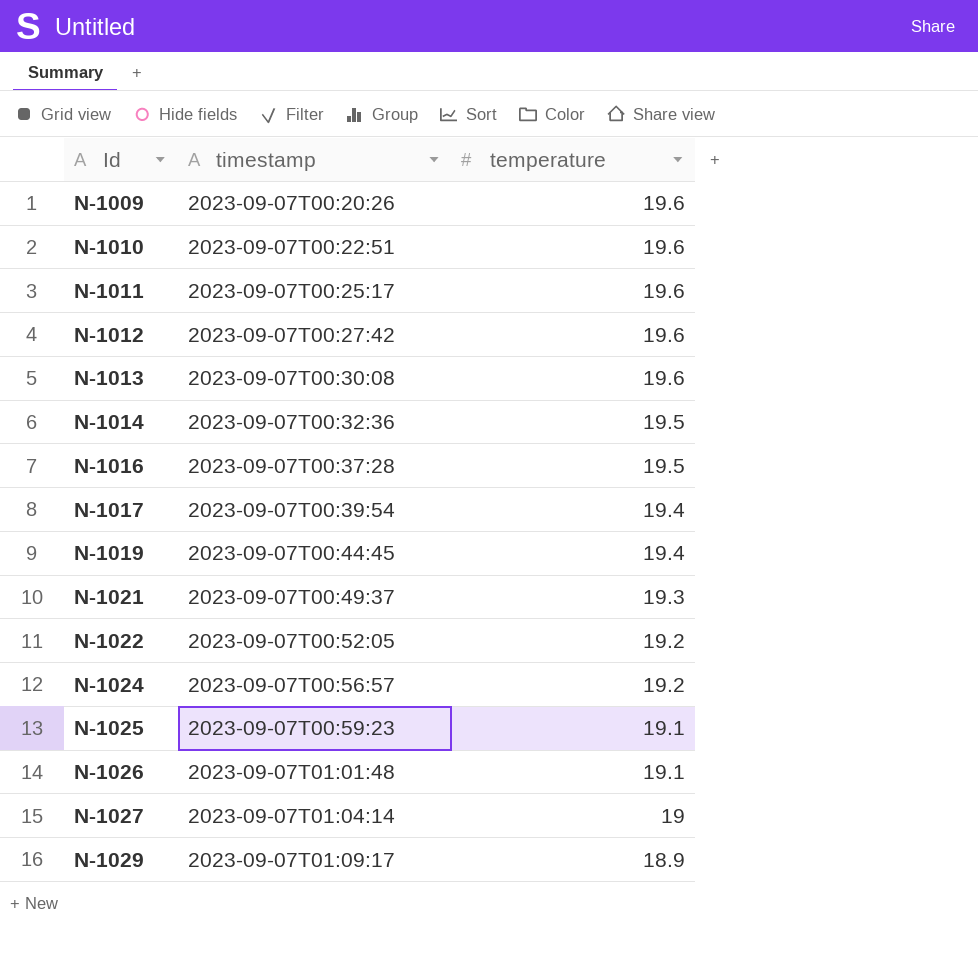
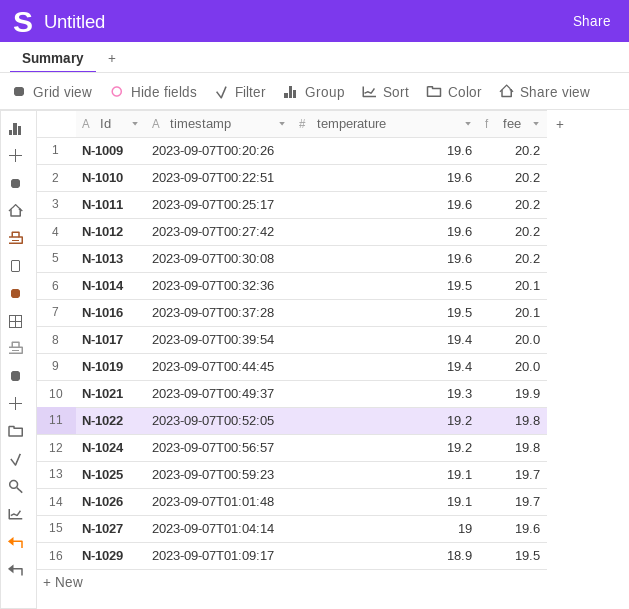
column fee | formula: none -> [temperature] * 1.03

